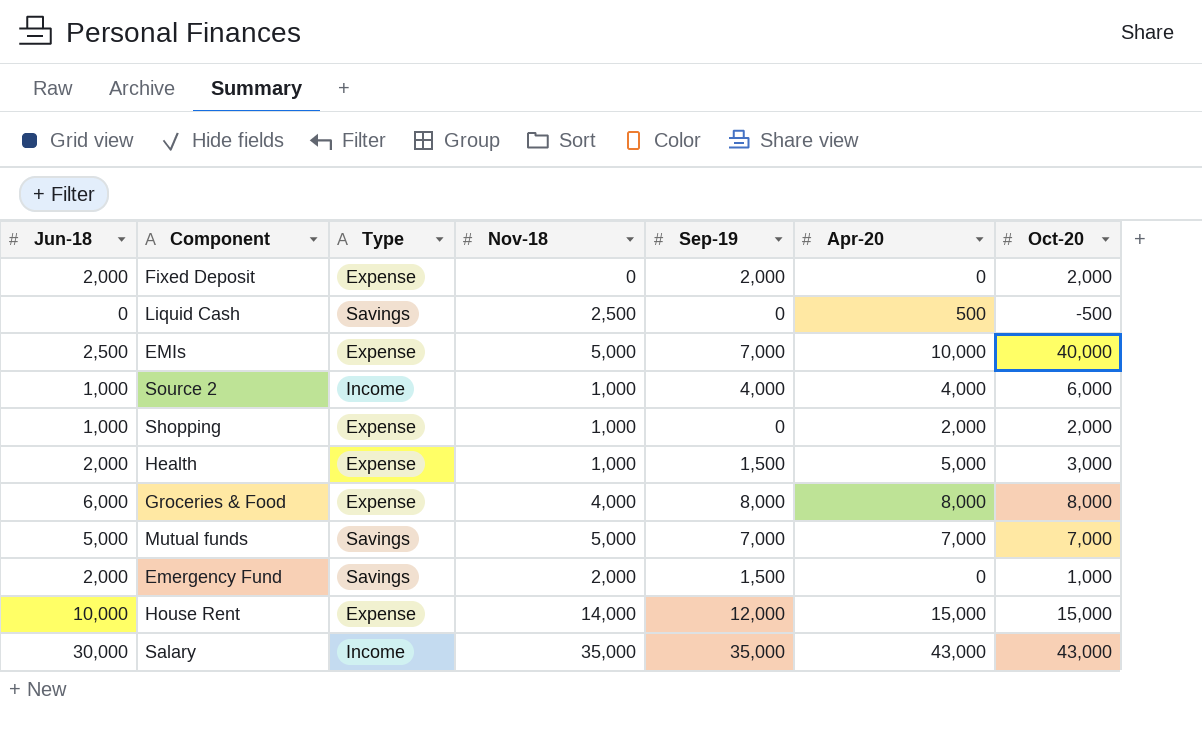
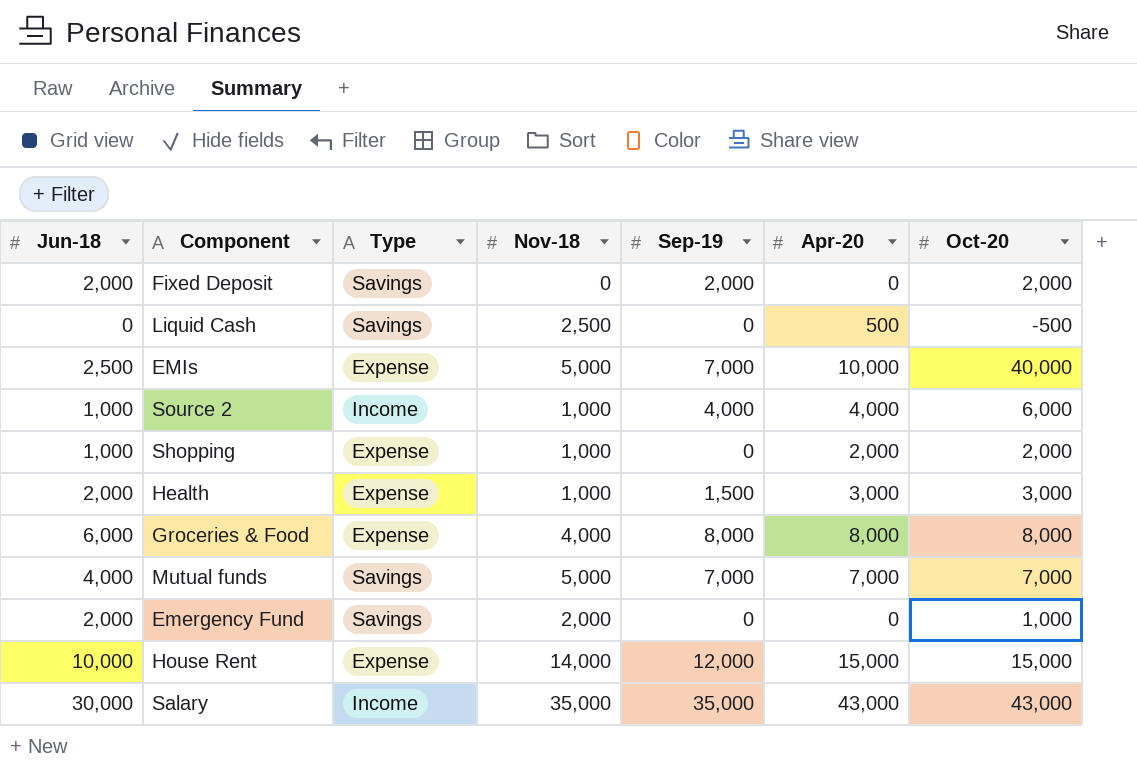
Fixed Deposit | Type: Expense -> Savings
Health | Apr-20: 5,000 -> 3,000
Mutual funds | Jun-18: 5,000 -> 4,000
Emergency Fund | Sep-19: 1,500 -> 0

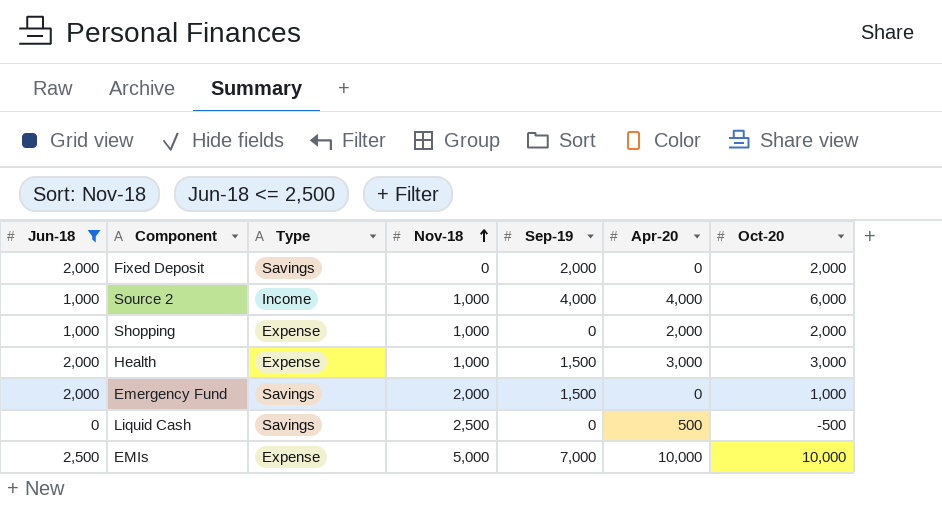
filter: none -> Jun-18 <= 2,500
row order: none -> Nov-18 ascending
Emergency Fund | Sep-19: 0 -> 1,500
EMIs | Oct-20: 40,000 -> 10,000

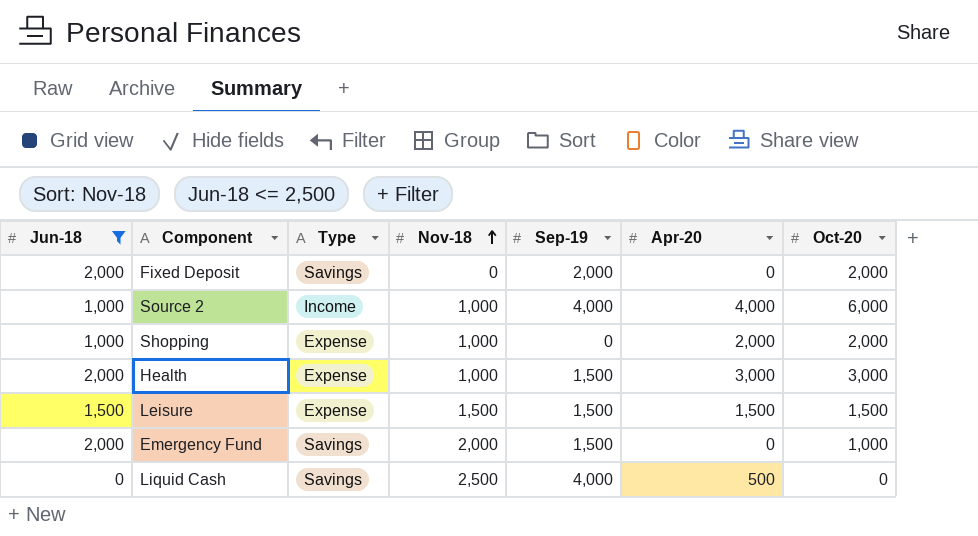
row EMIs: 2,500 | Expense | 5,000 | 7,000 | 10,000 | 10,000 -> none
row Leisure: none -> 1,500 | Expense | 1,500 | 1,500 | 1,500 | 1,500
Liquid Cash | Sep-19: 0 -> 4,000
Liquid Cash | Oct-20: -500 -> 0

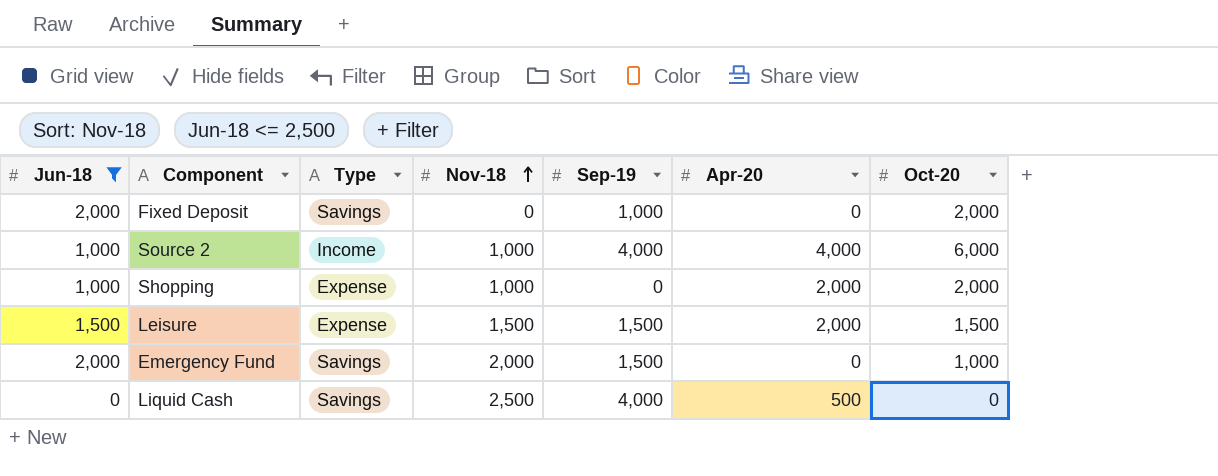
row Health: 2,000 | Expense | 1,000 | 1,500 | 3,000 | 3,000 -> none
Fixed Deposit | Sep-19: 2,000 -> 1,000
Leisure | Apr-20: 1,500 -> 2,000

